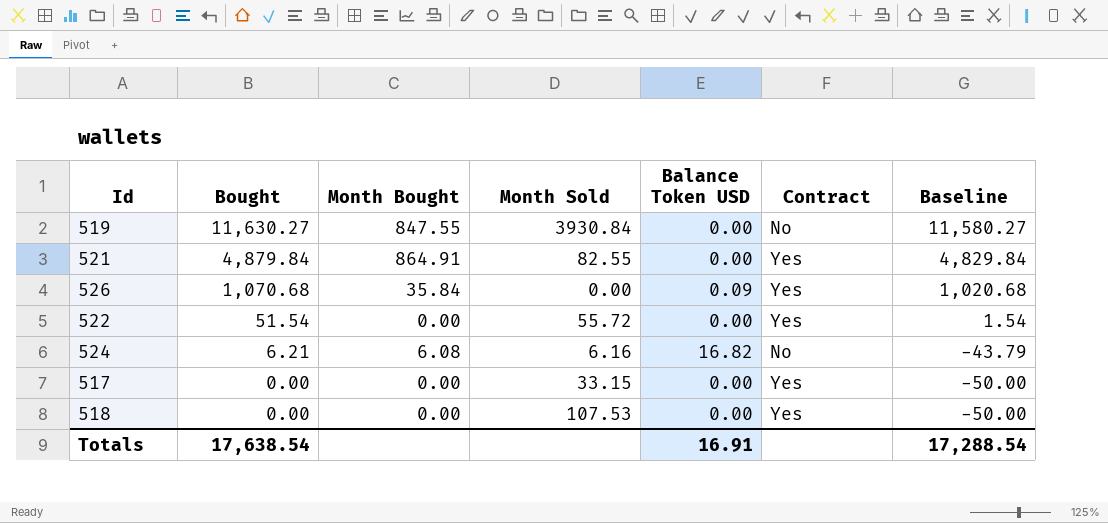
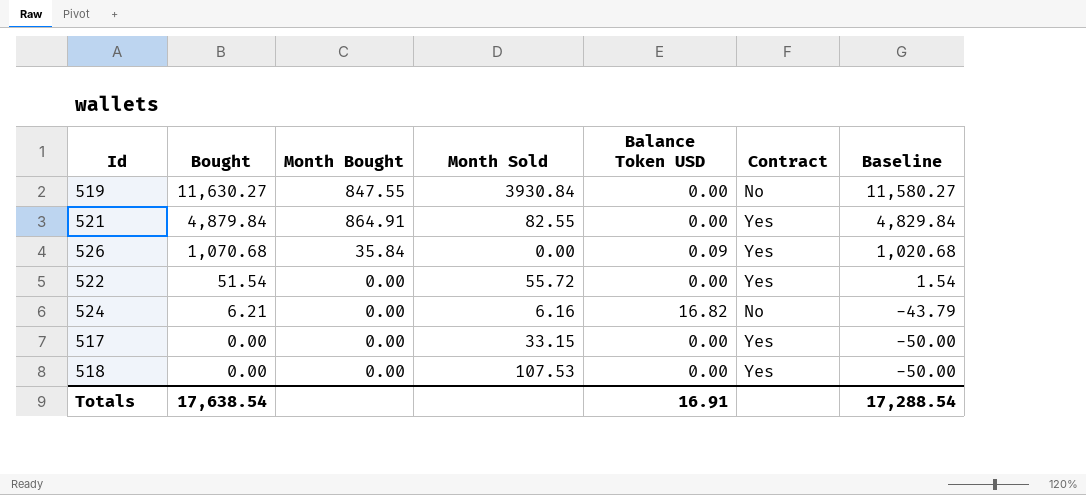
524 | Month Bought: 6.08 -> 0.00

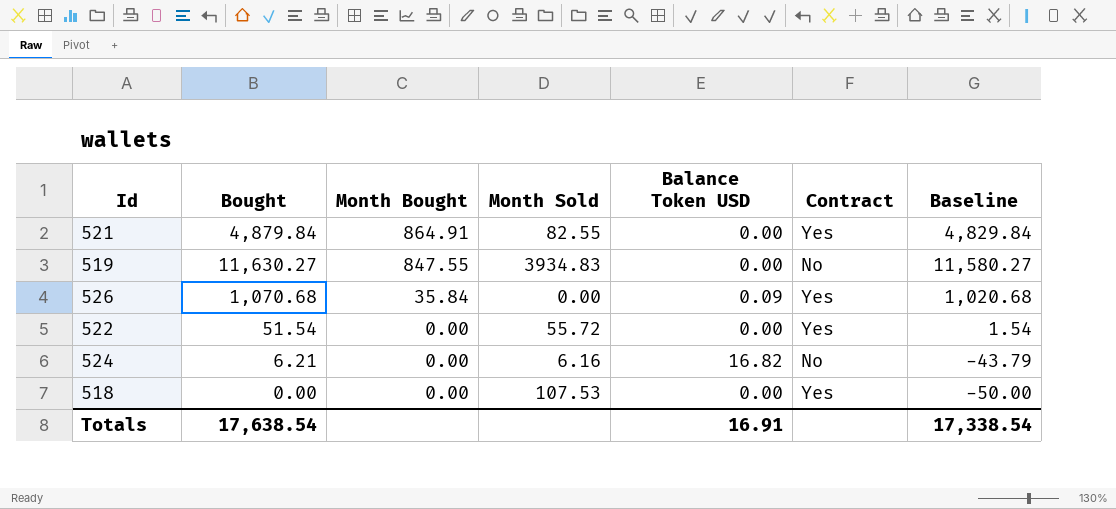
row order: Bought descending -> Month Bought descending
row 517: 0.00 | 0.00 | 33.15 | 0.00 | Yes | -50.00 -> none
519 | Month Sold: 3930.84 -> 3934.83
Totals | Baseline: 17,288.54 -> 17,338.54

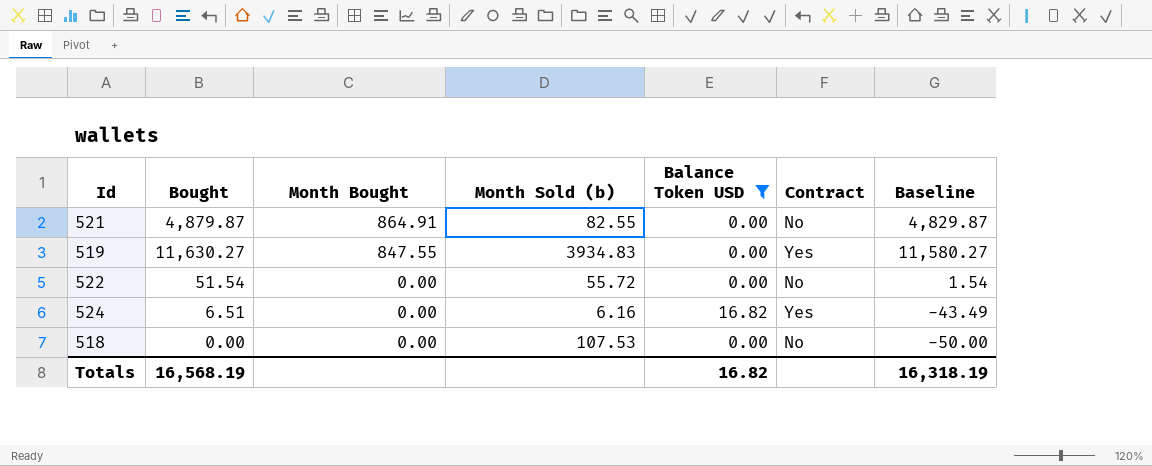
filter: none -> Balance Token USD != 0.09
column name: Month Sold -> Month Sold (b)
521 | Bought: 4,879.84 -> 4,879.87
521 | Contract: Yes -> No
521 | Baseline: 4,829.84 -> 4,829.87
519 | Contract: No -> Yes
522 | Contract: Yes -> No
524 | Bought: 6.21 -> 6.51
524 | Contract: No -> Yes
524 | Baseline: -43.79 -> -43.49
518 | Contract: Yes -> No
Totals | Bought: 17,638.54 -> 16,568.19
Totals | Balance Token USD: 16.91 -> 16.82
Totals | Baseline: 17,338.54 -> 16,318.19

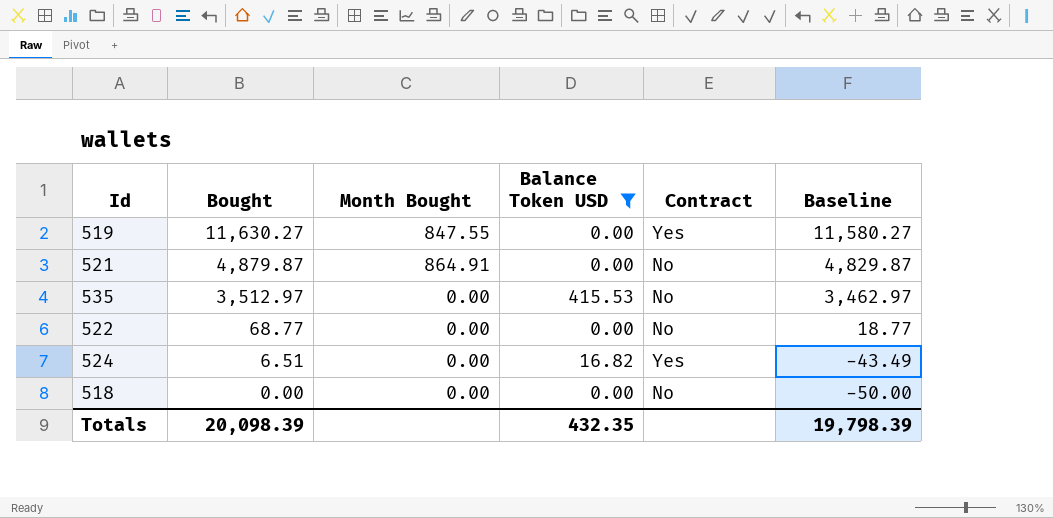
row order: Month Bought descending -> Bought descending
column Month Sold (b) | position: 4 -> none
row 535: none -> 3,512.97 | 0.00 | 415.53 | No | 3,462.97
522 | Bought: 51.54 -> 68.77
522 | Baseline: 1.54 -> 18.77
Totals | Bought: 16,568.19 -> 20,098.39
Totals | Balance Token USD: 16.82 -> 432.35
Totals | Baseline: 16,318.19 -> 19,798.39

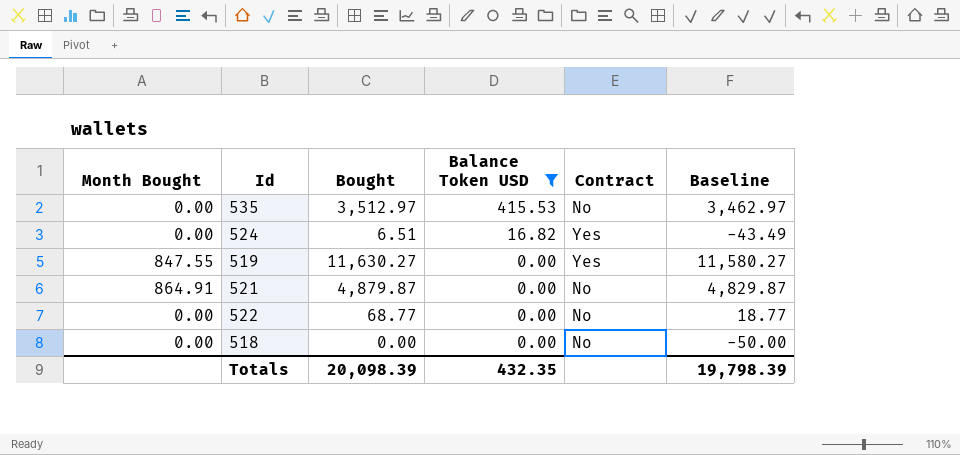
row order: Bought descending -> Balance Token USD descending
column Month Bought | position: 3 -> 1

